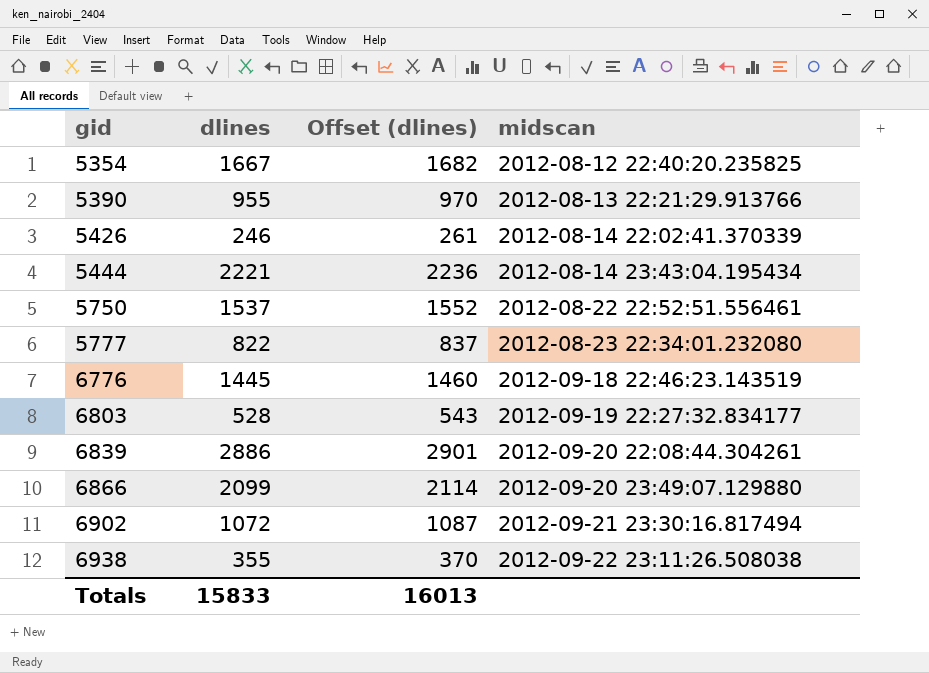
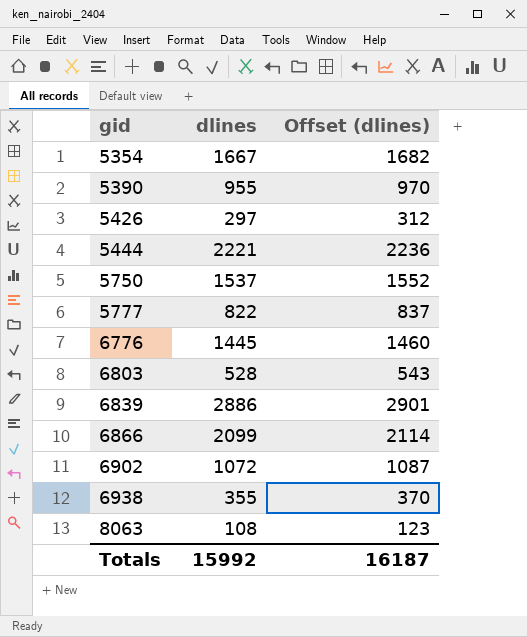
column midscan | position: 4 -> none
5426 | dlines: 246 -> 297
5426 | Offset (dlines): 261 -> 312
row 8063: none -> 108 | 123
Totals | dlines: 15833 -> 15992
Totals | Offset (dlines): 16013 -> 16187

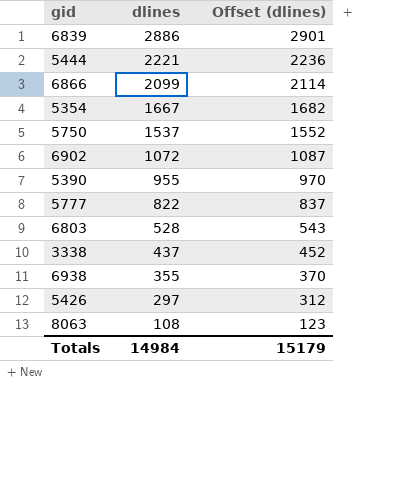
row order: gid ascending -> dlines descending
row 6776: 1445 | 1460 -> none
row 3338: none -> 437 | 452
Totals | dlines: 15992 -> 14984
Totals | Offset (dlines): 16187 -> 15179

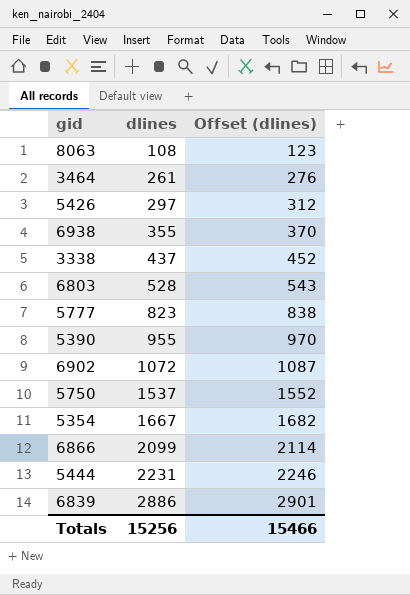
row order: dlines descending -> dlines ascending
row 3464: none -> 261 | 276
5777 | dlines: 822 -> 823
5777 | Offset (dlines): 837 -> 838
5444 | dlines: 2221 -> 2231
5444 | Offset (dlines): 2236 -> 2246
Totals | dlines: 14984 -> 15256
Totals | Offset (dlines): 15179 -> 15466

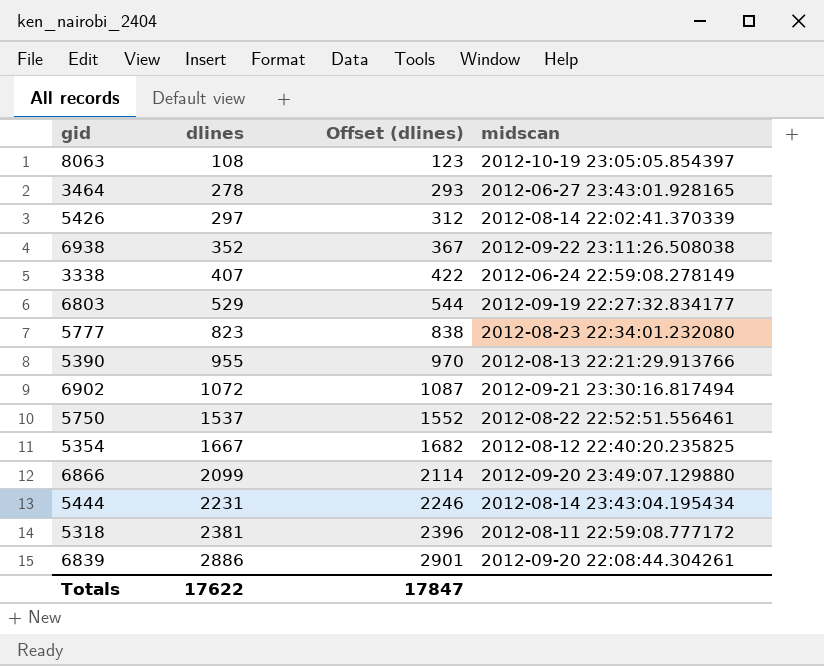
column midscan | position: none -> 4
3464 | dlines: 261 -> 278
3464 | Offset (dlines): 276 -> 293
6938 | dlines: 355 -> 352
6938 | Offset (dlines): 370 -> 367
3338 | dlines: 437 -> 407
3338 | Offset (dlines): 452 -> 422
6803 | dlines: 528 -> 529
6803 | Offset (dlines): 543 -> 544
row 5318: none -> 2381 | 2396 | 2012-08-11 22:59:08.777172
Totals | dlines: 15256 -> 17622
Totals | Offset (dlines): 15466 -> 17847

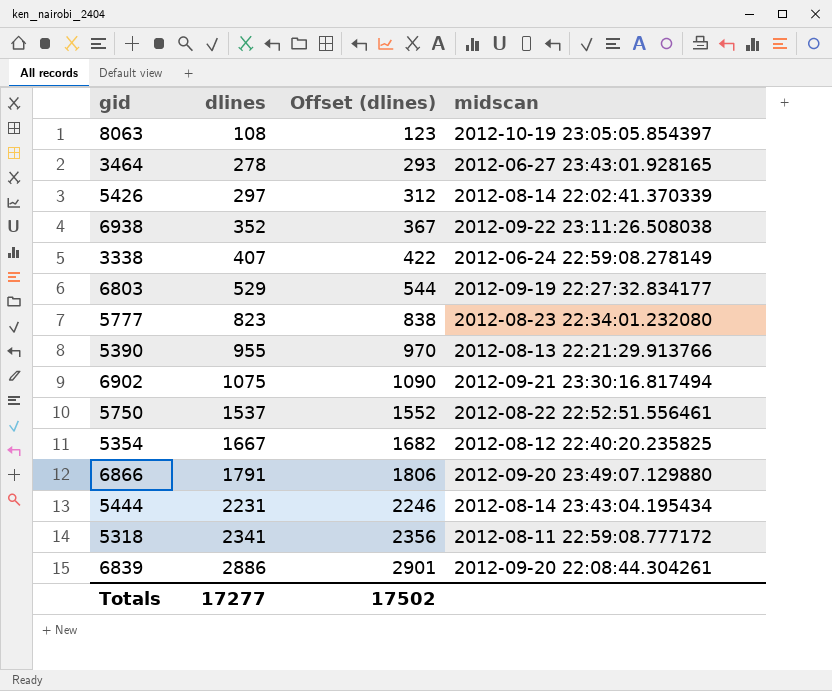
6902 | dlines: 1072 -> 1075
6902 | Offset (dlines): 1087 -> 1090
6866 | dlines: 2099 -> 1791
6866 | Offset (dlines): 2114 -> 1806
5318 | dlines: 2381 -> 2341
5318 | Offset (dlines): 2396 -> 2356
Totals | dlines: 17622 -> 17277
Totals | Offset (dlines): 17847 -> 17502

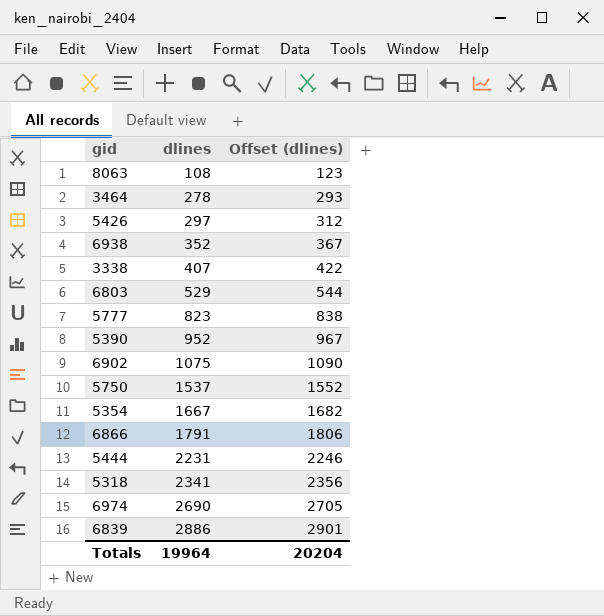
column midscan | position: 4 -> none
5390 | dlines: 955 -> 952
5390 | Offset (dlines): 970 -> 967
row 6974: none -> 2690 | 2705
Totals | dlines: 17277 -> 19964
Totals | Offset (dlines): 17502 -> 20204

